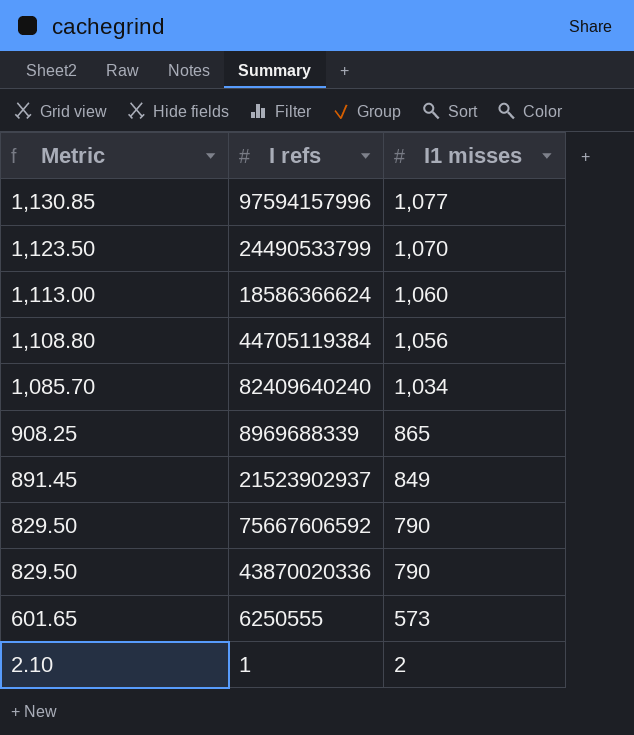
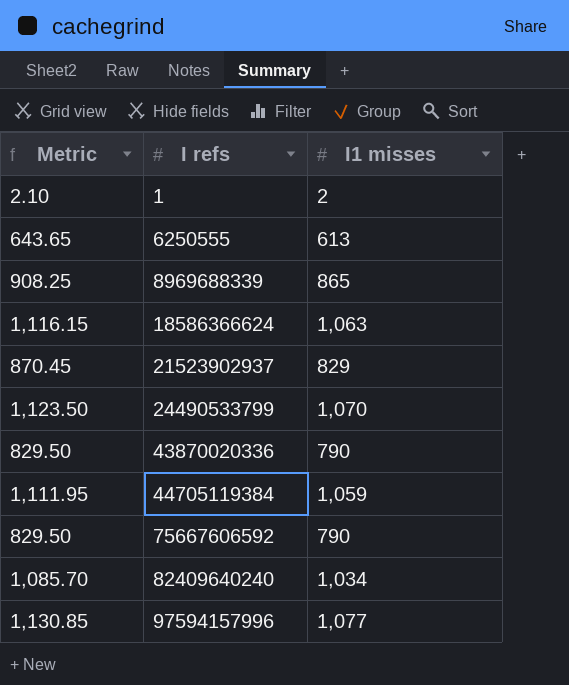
row order: Metric descending -> I refs ascending
6250555 | Metric: 601.65 -> 643.65
6250555 | I1 misses: 573 -> 613
18586366624 | Metric: 1,113.00 -> 1,116.15
18586366624 | I1 misses: 1,060 -> 1,063
21523902937 | Metric: 891.45 -> 870.45
21523902937 | I1 misses: 849 -> 829
44705119384 | Metric: 1,108.80 -> 1,111.95
44705119384 | I1 misses: 1,056 -> 1,059

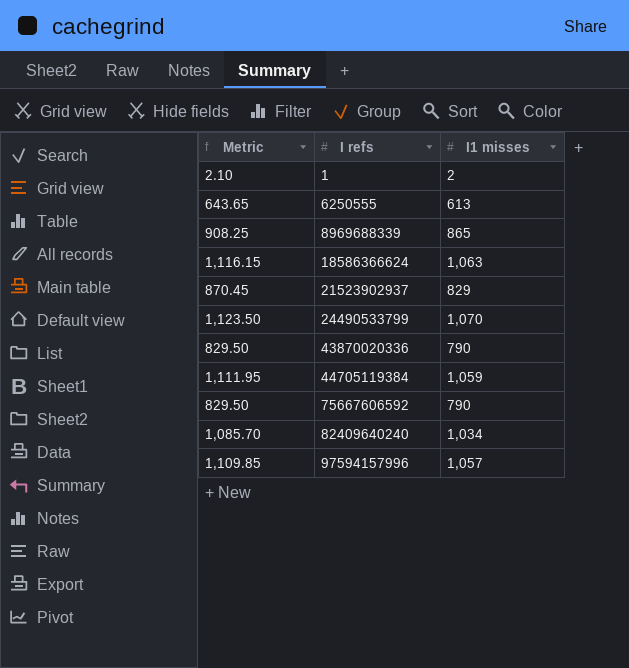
97594157996 | Metric: 1,130.85 -> 1,109.85
97594157996 | I1 misses: 1,077 -> 1,057

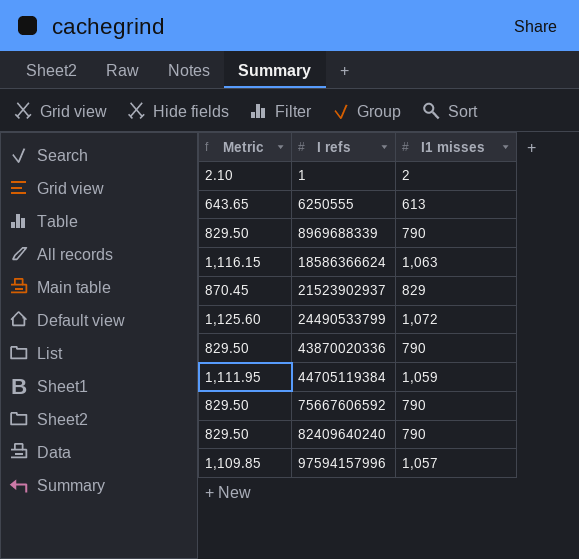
8969688339 | Metric: 908.25 -> 829.50
8969688339 | I1 misses: 865 -> 790
24490533799 | Metric: 1,123.50 -> 1,125.60
24490533799 | I1 misses: 1,070 -> 1,072
82409640240 | Metric: 1,085.70 -> 829.50
82409640240 | I1 misses: 1,034 -> 790

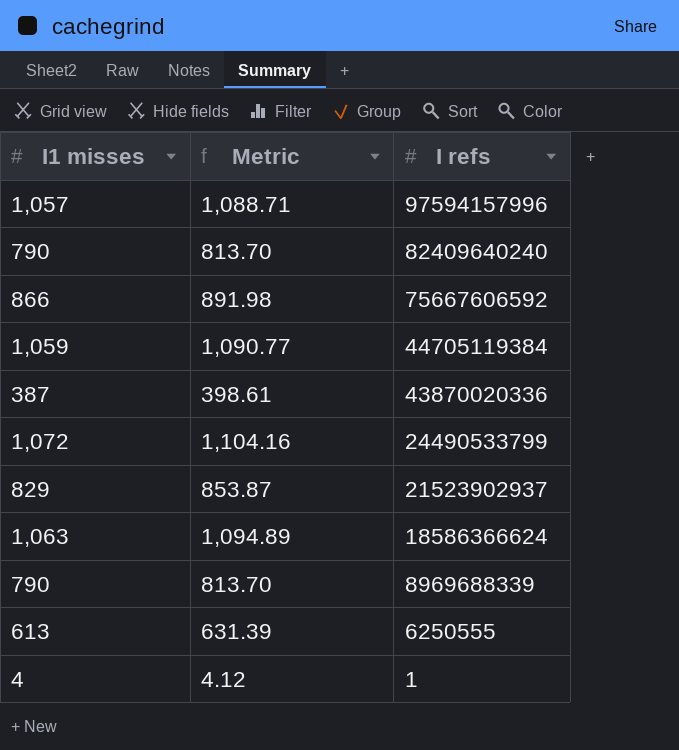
row order: I refs ascending -> I refs descending
column I1 misses | position: 3 -> 1
column Metric | formula: [I1 misses] * 1.05 -> [I1 misses] * 1.03
75667606592 | I1 misses: 790 -> 866
43870020336 | I1 misses: 790 -> 387
1 | I1 misses: 2 -> 4

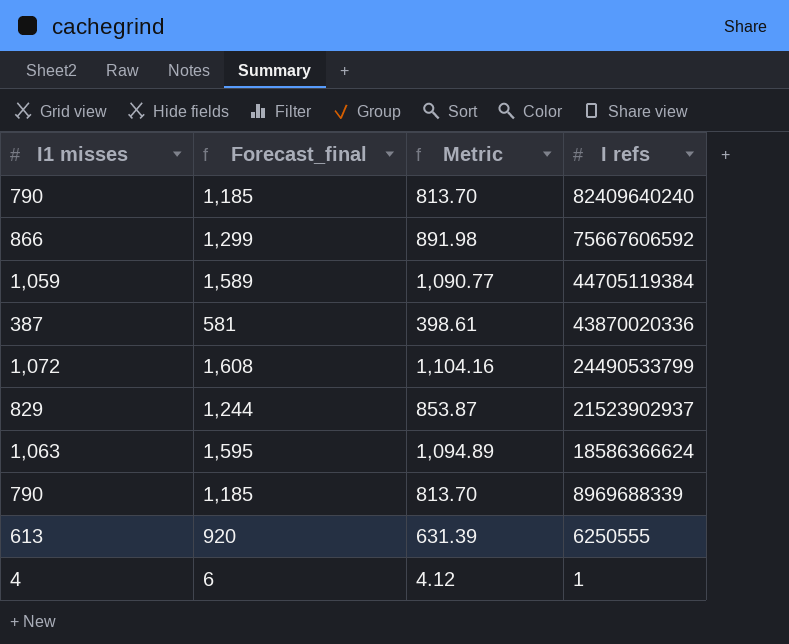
column Forecast_final | formula: none -> [I1 misses] * 1.5
row 97594157996: 1,057 | 1,088.71 -> none

